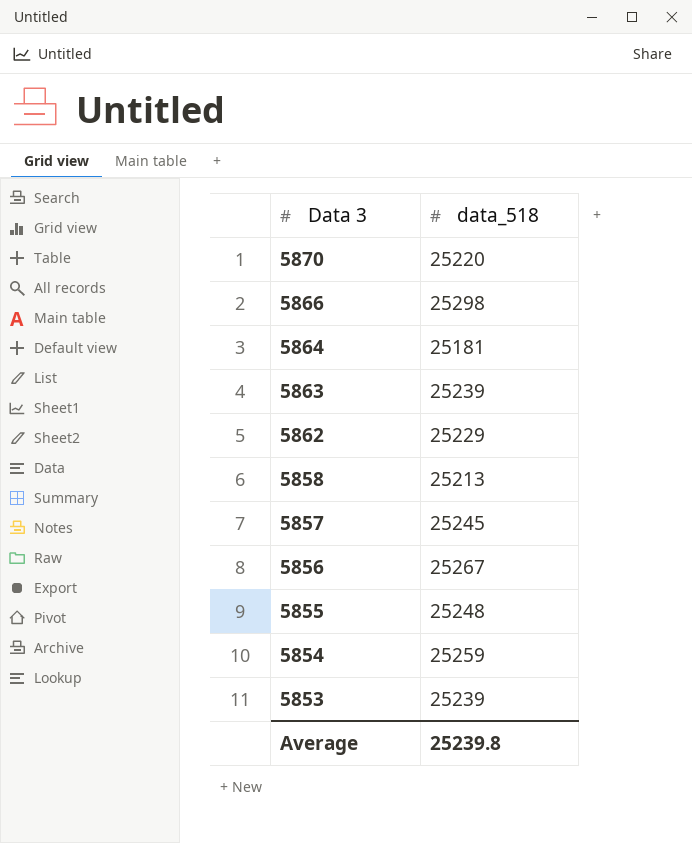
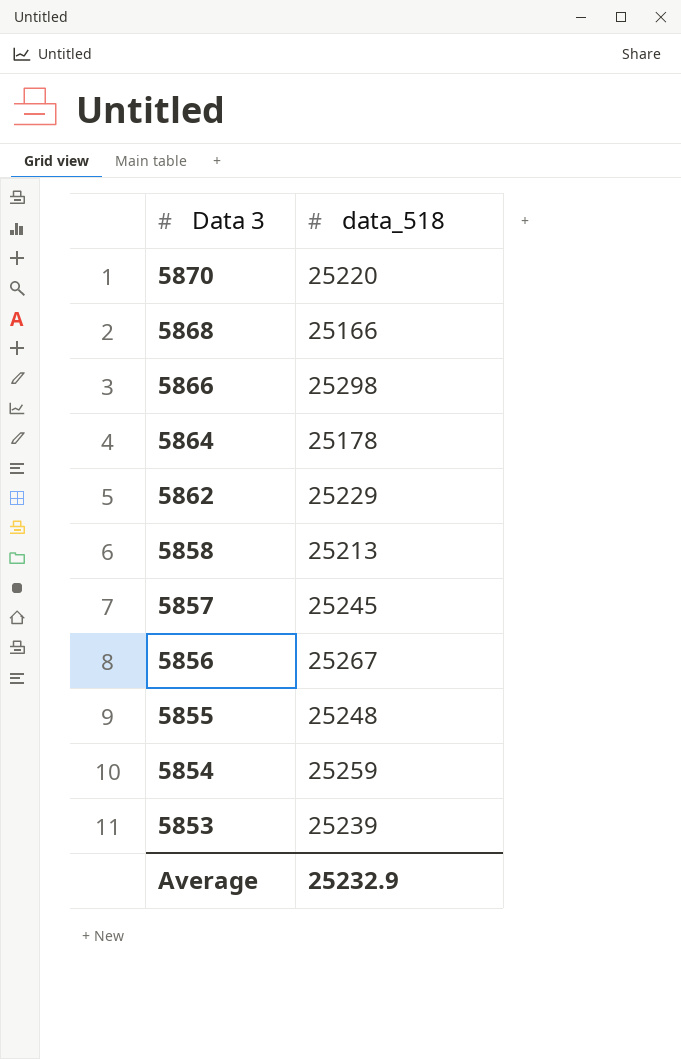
row 5863: 25239 -> none
row 5868: none -> 25166
5864 | data_518: 25181 -> 25178
Average | data_518: 25239.8 -> 25232.9

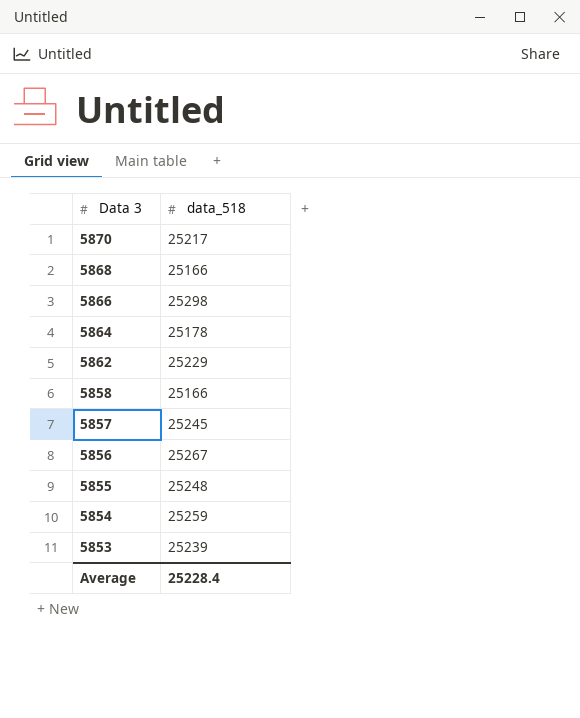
5870 | data_518: 25220 -> 25217
5858 | data_518: 25213 -> 25166
Average | data_518: 25232.9 -> 25228.4

